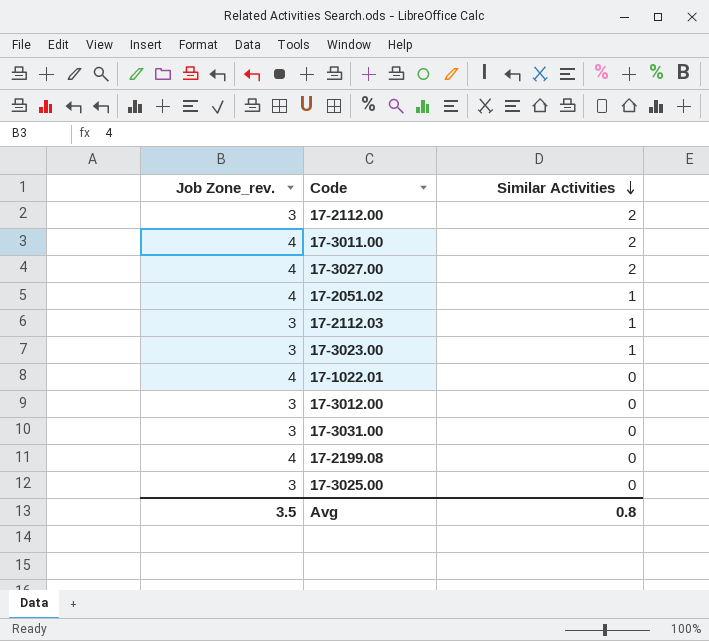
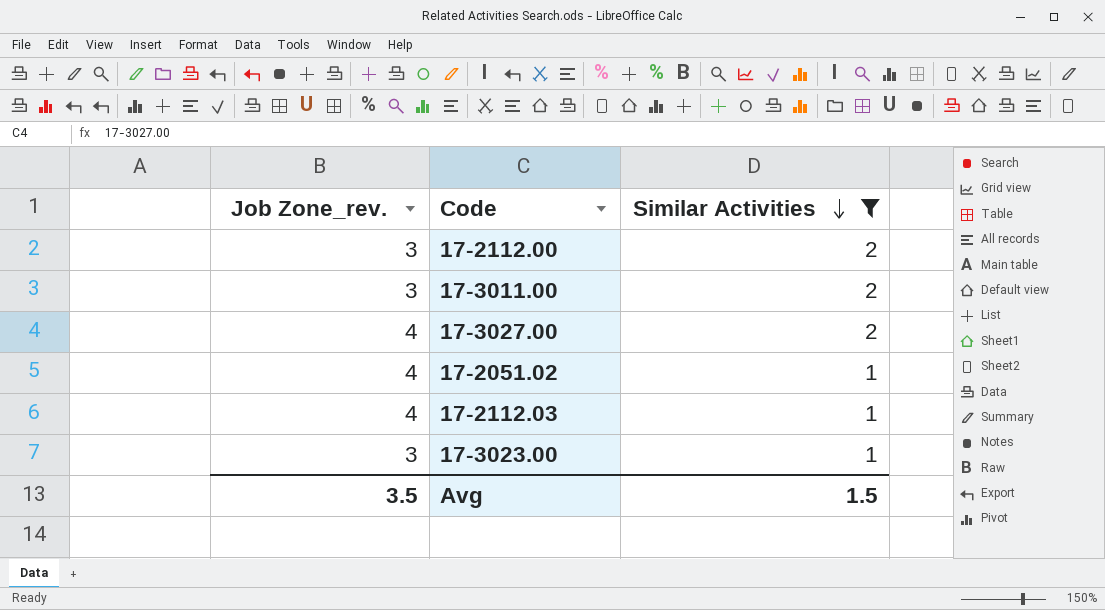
filter: none -> Similar Activities != 0
17-3011.00 | Job Zone_rev.: 4 -> 3
17-2112.03 | Job Zone_rev.: 3 -> 4
Avg | Similar Activities: 0.8 -> 1.5

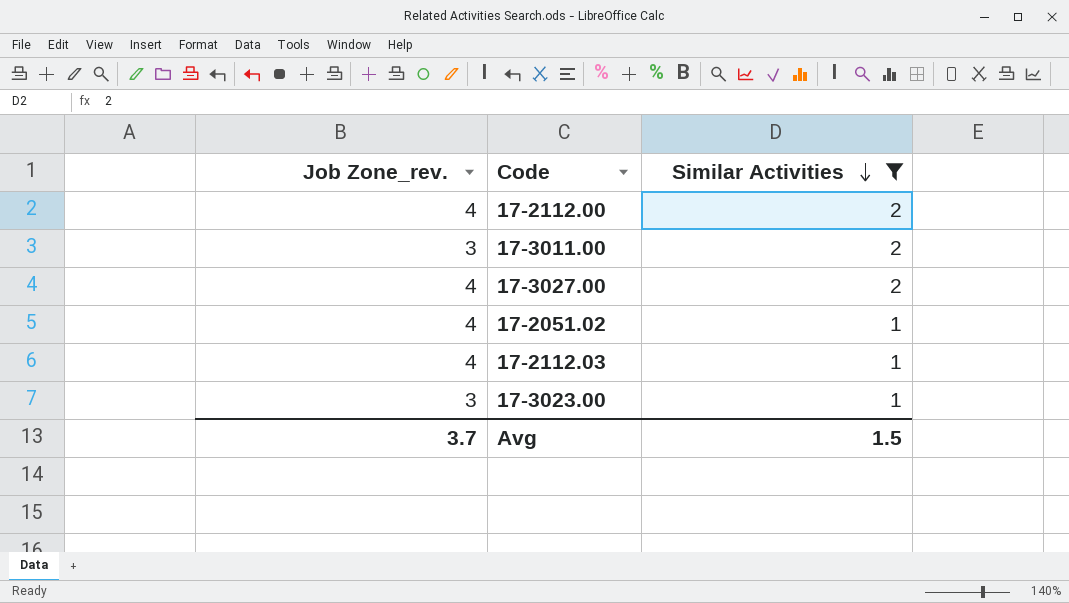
17-2112.00 | Job Zone_rev.: 3 -> 4
Avg | Job Zone_rev.: 3.5 -> 3.7

